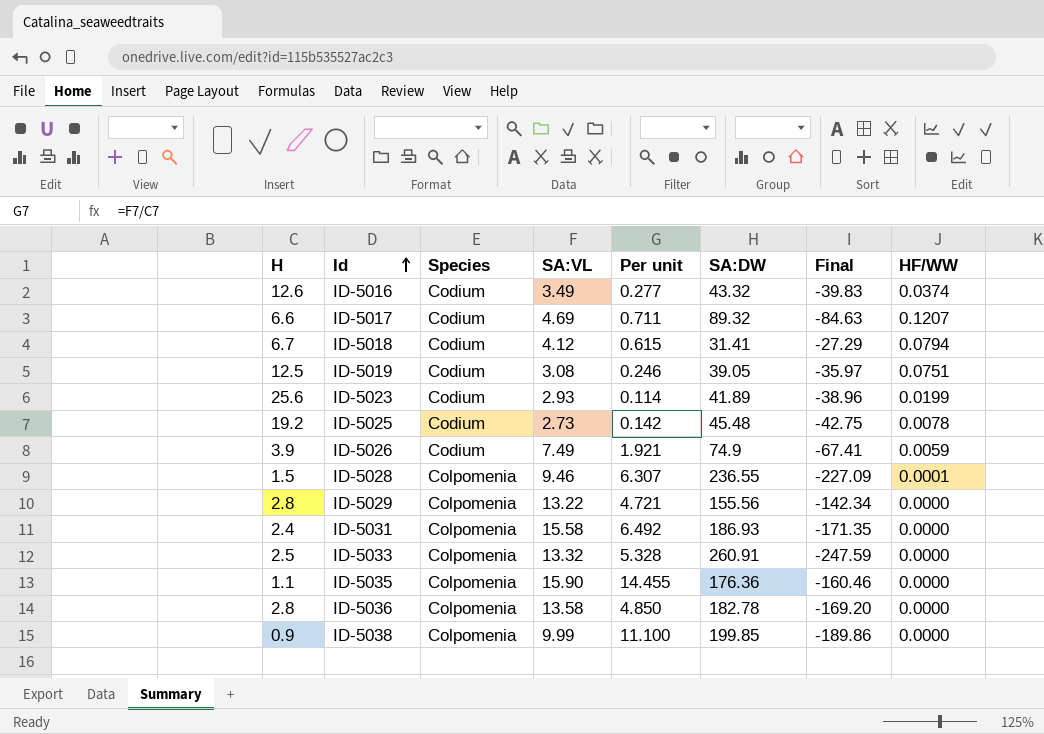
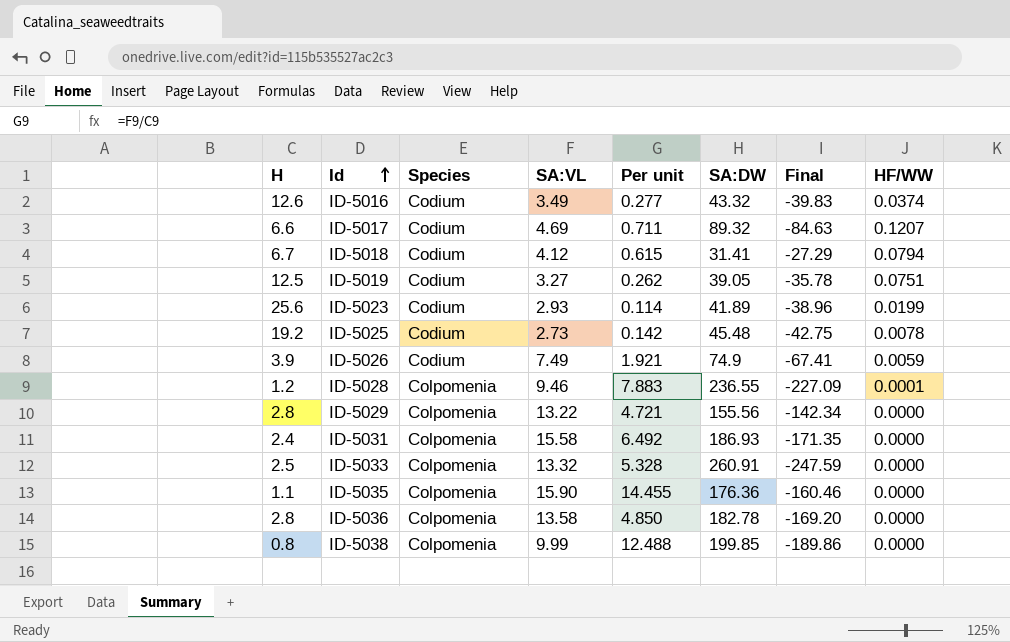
ID-5019 | SA:VL: 3.08 -> 3.27
ID-5019 | Per unit: 0.246 -> 0.262
ID-5019 | Final: -35.97 -> -35.78
ID-5028 | H: 1.5 -> 1.2
ID-5028 | Per unit: 6.307 -> 7.883
ID-5038 | H: 0.9 -> 0.8
ID-5038 | Per unit: 11.100 -> 12.488

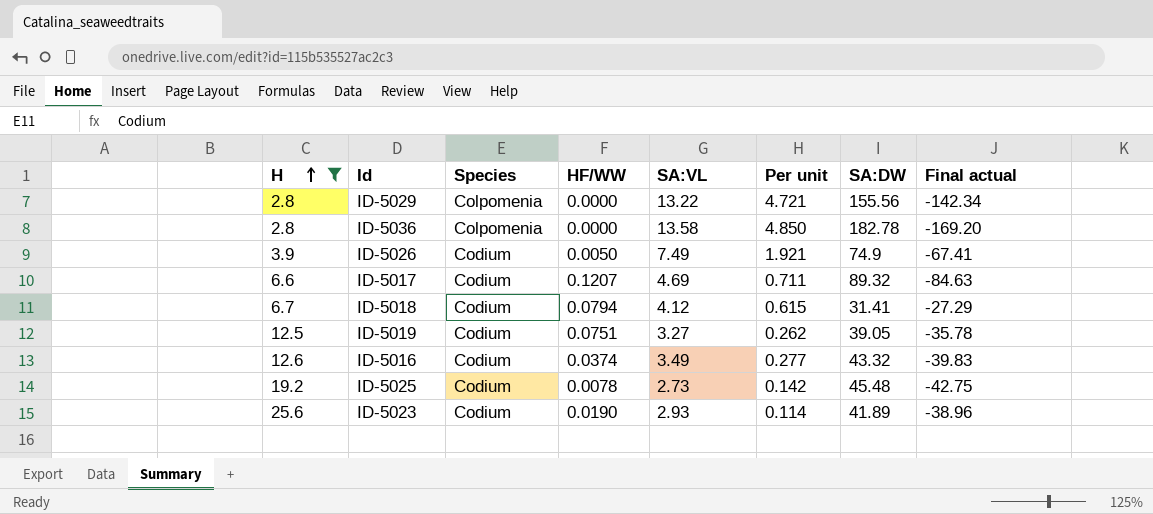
filter: none -> H >= 2.8
row order: Id ascending -> H ascending
column HF/WW | position: 8 -> 4
column name: Final -> Final actual
ID-5026 | HF/WW: 0.0059 -> 0.0050
ID-5023 | HF/WW: 0.0199 -> 0.0190

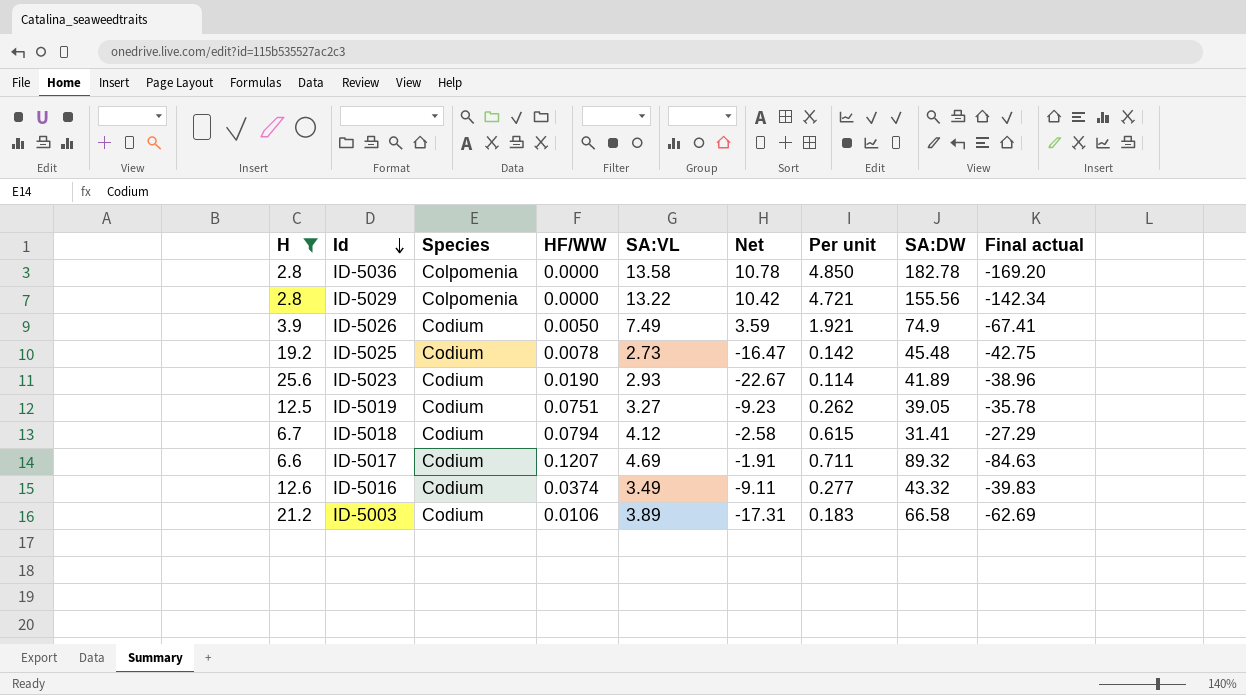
row order: H ascending -> Id descending
column Net | formula: none -> [SA:VL] - [H]
row ID-5003: none -> 21.2 | Codium | 0.0106 | 3.89 | -17.31 | 0.183 | 66.58 | -62.69

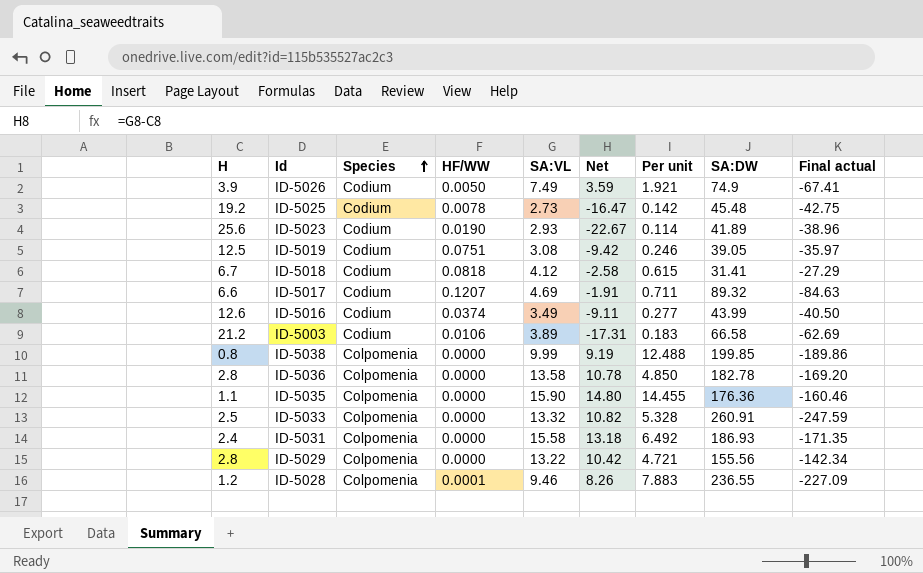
filter: H >= 2.8 -> none
row order: Id descending -> Species ascending
ID-5019 | SA:VL: 3.27 -> 3.08
ID-5019 | Net: -9.23 -> -9.42
ID-5019 | Per unit: 0.262 -> 0.246
ID-5019 | Final actual: -35.78 -> -35.97
ID-5018 | HF/WW: 0.0794 -> 0.0818
ID-5016 | SA:DW: 43.32 -> 43.99
ID-5016 | Final actual: -39.83 -> -40.50

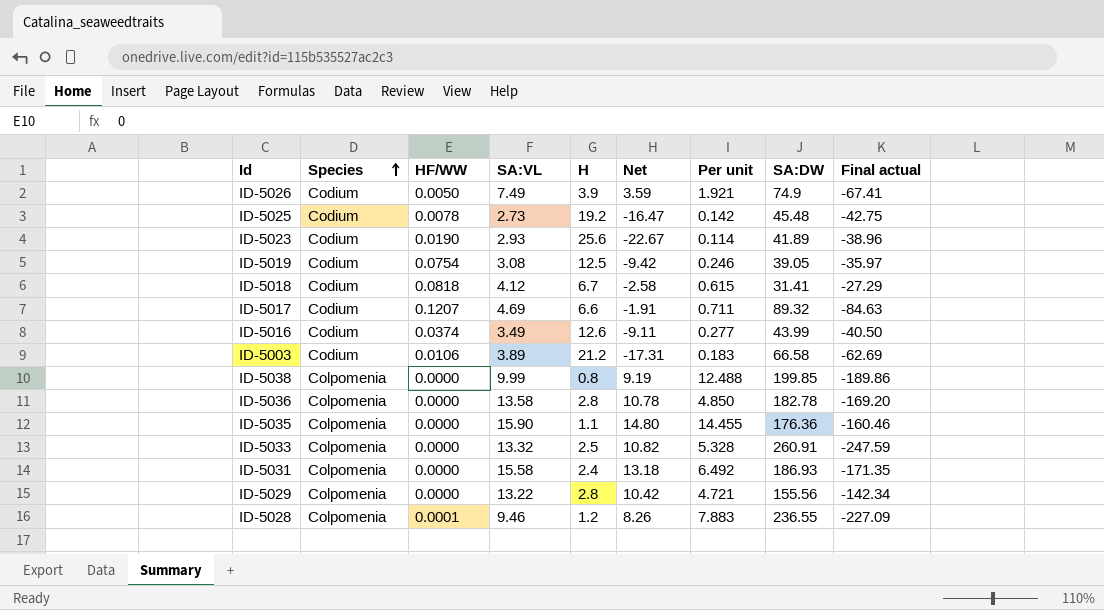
column H | position: 1 -> 5
ID-5019 | HF/WW: 0.0751 -> 0.0754

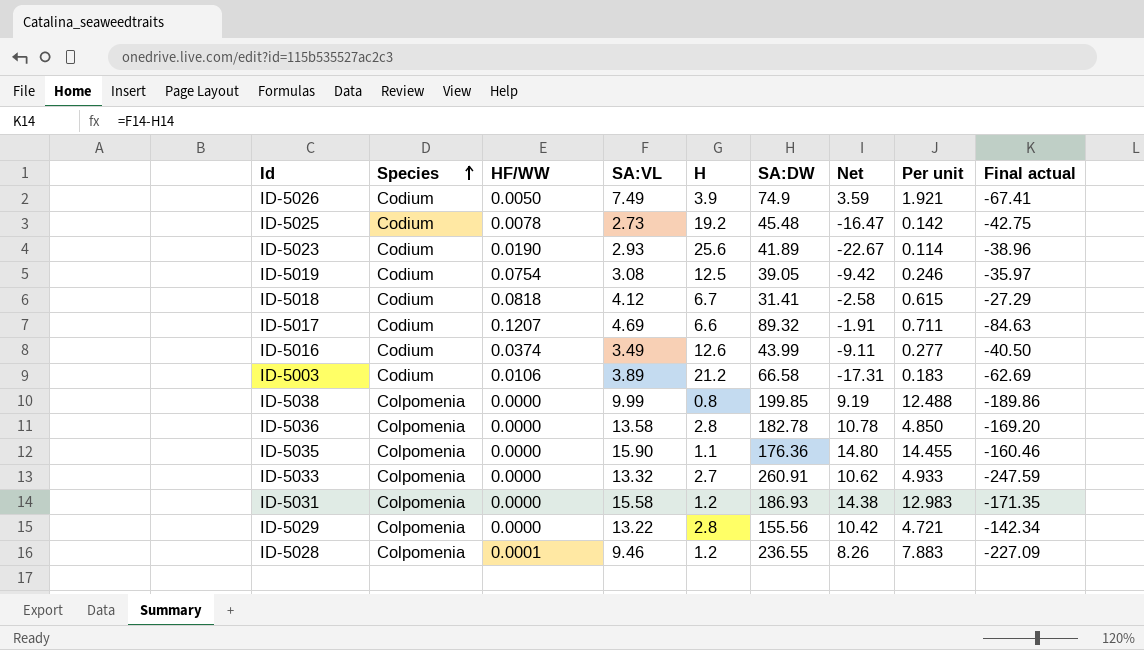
column SA:DW | position: 8 -> 6
ID-5033 | H: 2.5 -> 2.7
ID-5033 | Net: 10.82 -> 10.62
ID-5033 | Per unit: 5.328 -> 4.933
ID-5031 | H: 2.4 -> 1.2
ID-5031 | Net: 13.18 -> 14.38
ID-5031 | Per unit: 6.492 -> 12.983

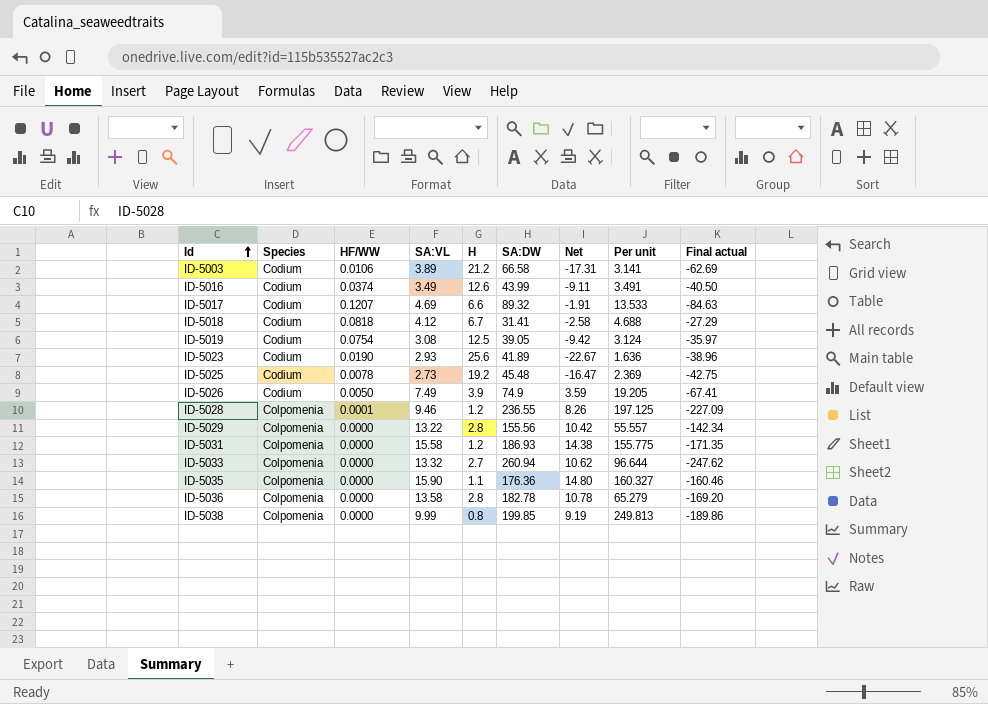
row order: Species ascending -> Id ascending
column Per unit | formula: [SA:VL] / [H] -> [SA:DW] / [H]
ID-5033 | SA:DW: 260.91 -> 260.94
ID-5033 | Final actual: -247.59 -> -247.62

